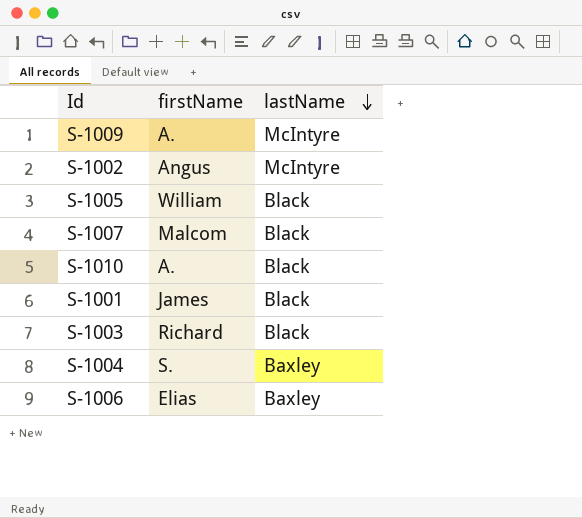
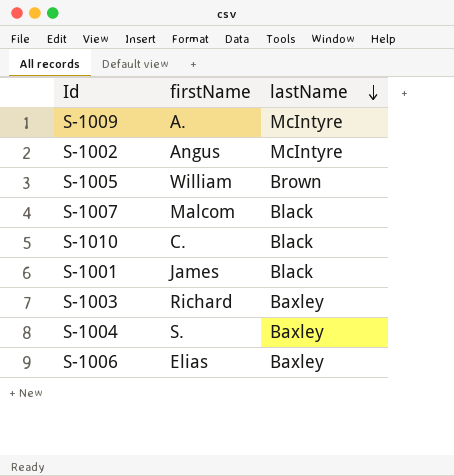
S-1005 | lastName: Black -> Brown
S-1010 | firstName: A. -> C.
S-1003 | lastName: Black -> Baxley

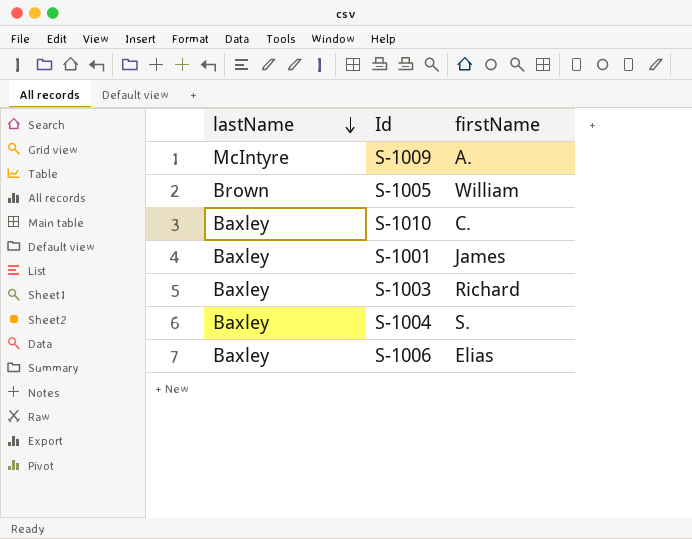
column lastName | position: 3 -> 1
row S-1002: Angus | McIntyre -> none
row S-1007: Malcom | Black -> none
S-1010 | lastName: Black -> Baxley
S-1001 | lastName: Black -> Baxley

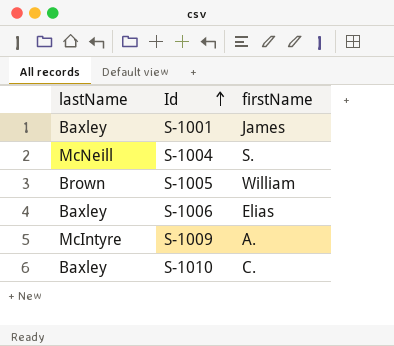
row order: lastName descending -> Id ascending
row S-1003: Baxley | Richard -> none
S-1004 | lastName: Baxley -> McNeill

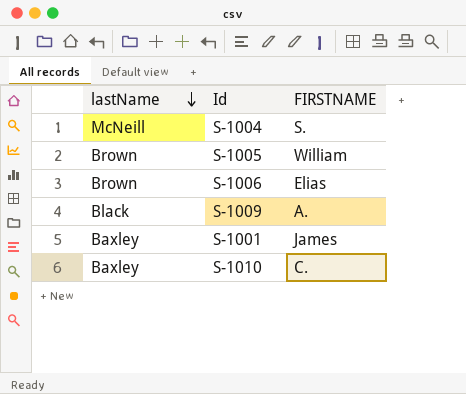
row order: Id ascending -> lastName descending
column name: firstName -> FIRSTNAME
S-1006 | lastName: Baxley -> Brown
S-1009 | lastName: McIntyre -> Black

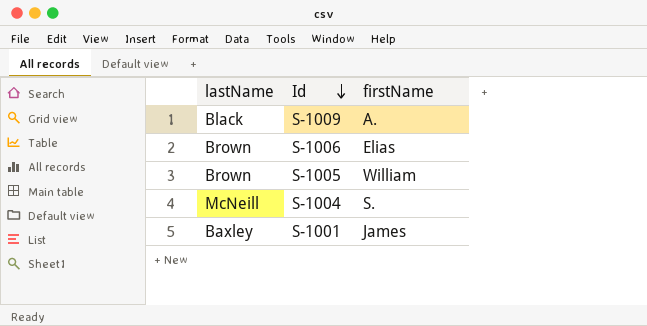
row order: lastName descending -> Id descending
column name: FIRSTNAME -> firstName
row S-1010: Baxley | C. -> none

